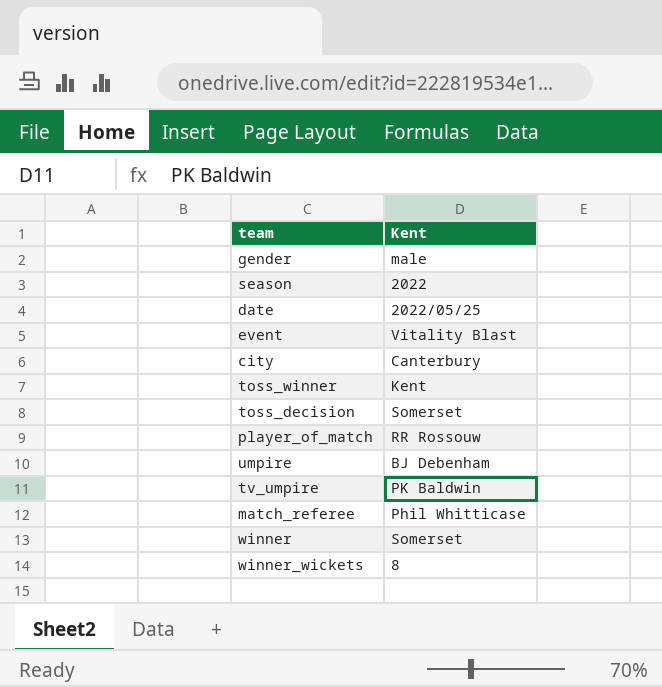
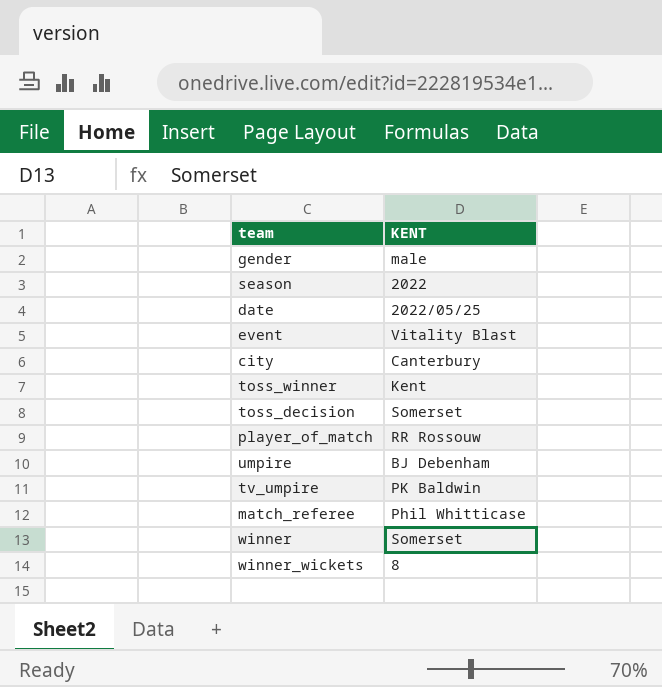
column name: Kent -> KENT

